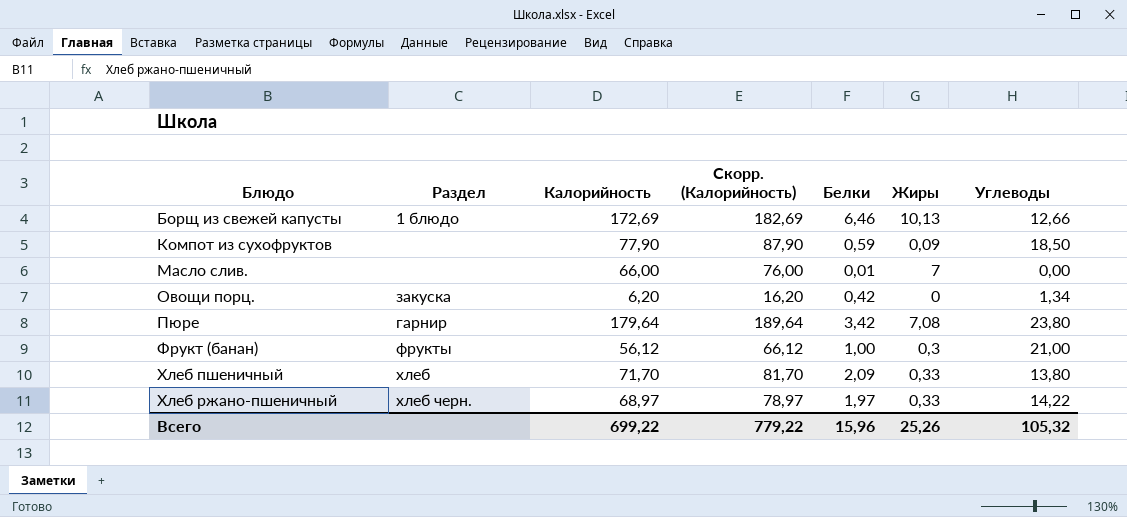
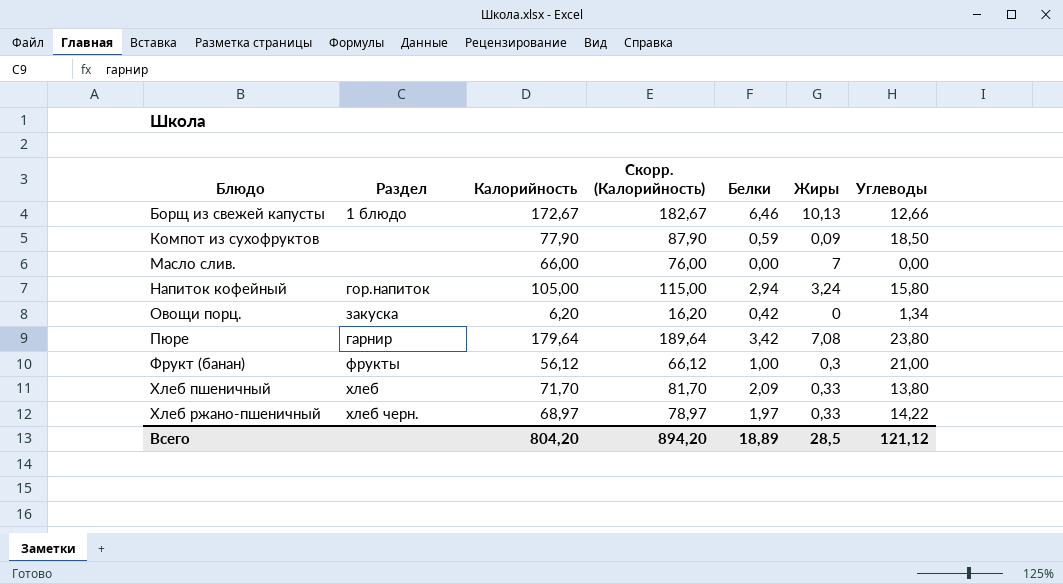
Борщ из свежей капусты | Калорийность: 172,69 -> 172,67
Борщ из свежей капусты | Скорр. (Калорийность): 182,69 -> 182,67
Масло слив. | Белки: 0,01 -> 0,00
row Напиток кофейный: none -> гор.напиток | 105,00 | 115,00 | 2,94 | 3,24 | 15,80
Всего | Калорийность: 699,22 -> 804,20
Всего | Скорр. (Калорийность): 779,22 -> 894,20
Всего | Белки: 15,96 -> 18,89
Всего | Жиры: 25,26 -> 28,5
Всего | Углеводы: 105,32 -> 121,12

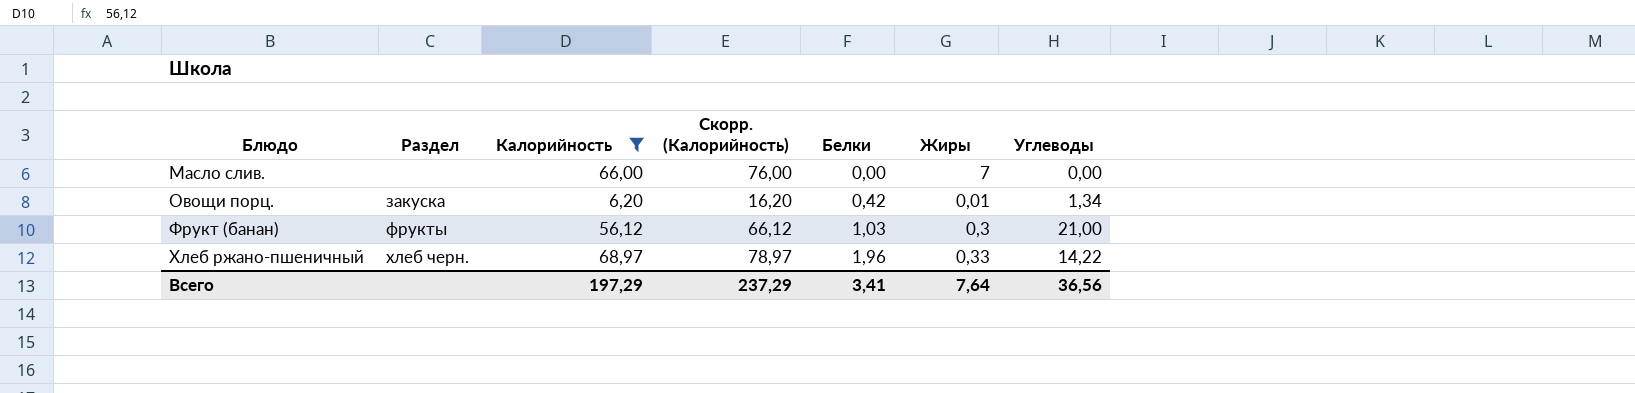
filter: none -> Калорийность <= 68,97
Овощи порц. | Жиры: 0 -> 0,01
Фрукт (банан) | Белки: 1,00 -> 1,03
Хлеб ржано-пшеничный | Белки: 1,97 -> 1,96
Всего | Калорийность: 804,20 -> 197,29
Всего | Скорр. (Калорийность): 894,20 -> 237,29
Всего | Белки: 18,89 -> 3,41
Всего | Жиры: 28,5 -> 7,64
Всего | Углеводы: 121,12 -> 36,56

